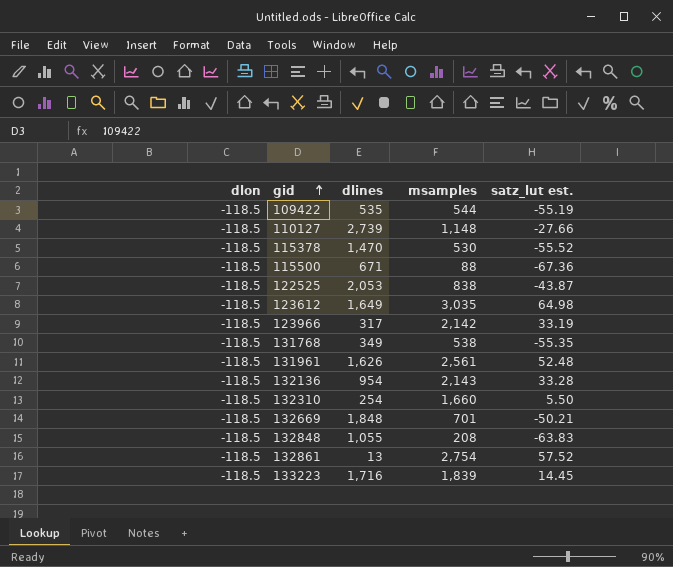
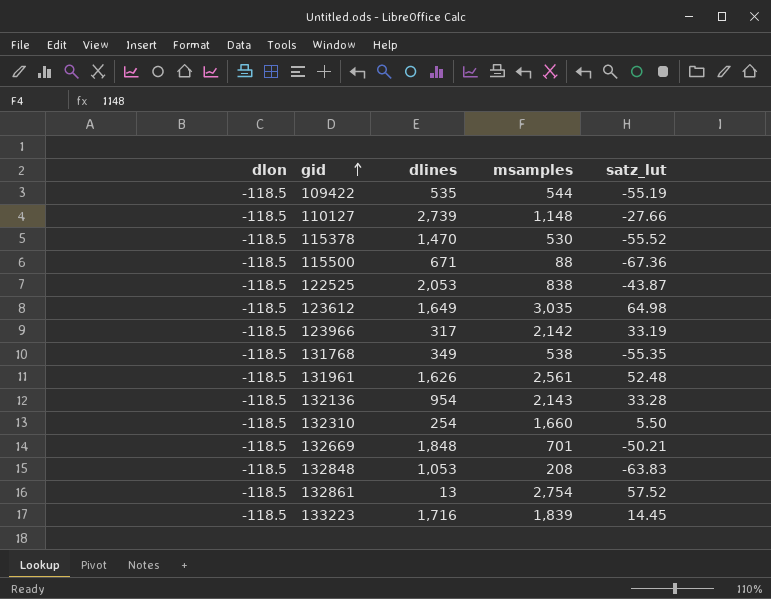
column name: satz_lut est. -> satz_lut
132848 | dlines: 1,055 -> 1,053

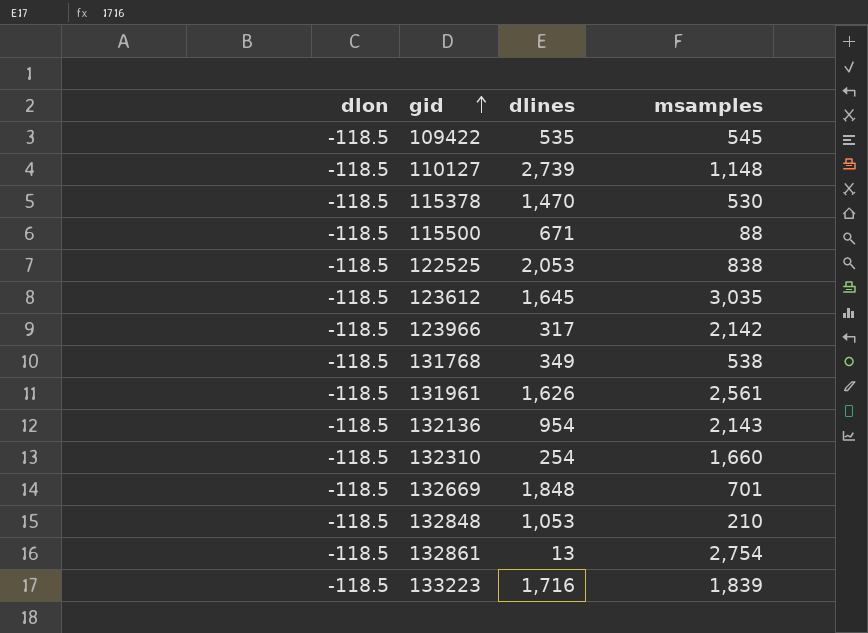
column satz_lut | position: 5 -> none
109422 | msamples: 544 -> 545
123612 | dlines: 1,649 -> 1,645
132848 | msamples: 208 -> 210

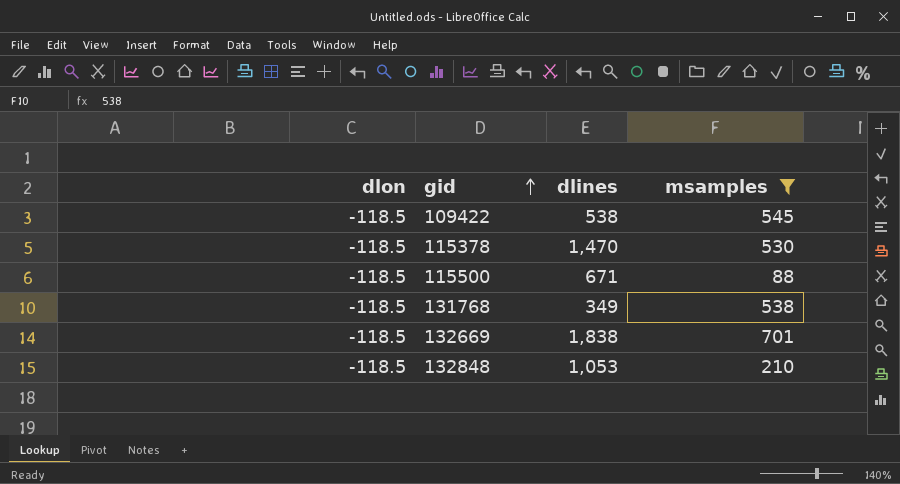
filter: none -> msamples <= 701
109422 | dlines: 535 -> 538
132669 | dlines: 1,848 -> 1,838

